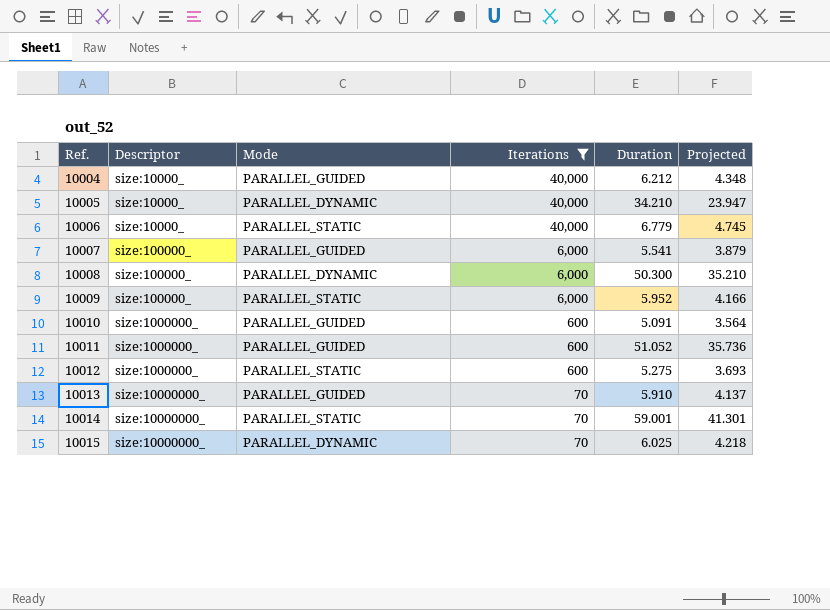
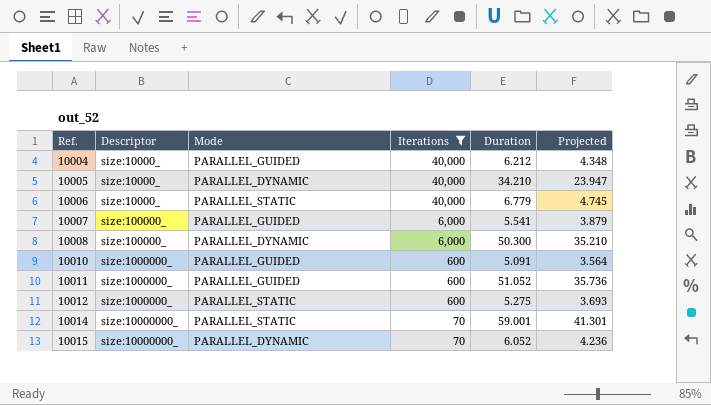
row 10009: size:100000_ | PARALLEL_STATIC | 6,000 | 5.952 | 4.166 -> none
row 10013: size:10000000_ | PARALLEL_GUIDED | 70 | 5.910 | 4.137 -> none
10015 | Duration: 6.025 -> 6.052
10015 | Projected: 4.218 -> 4.236

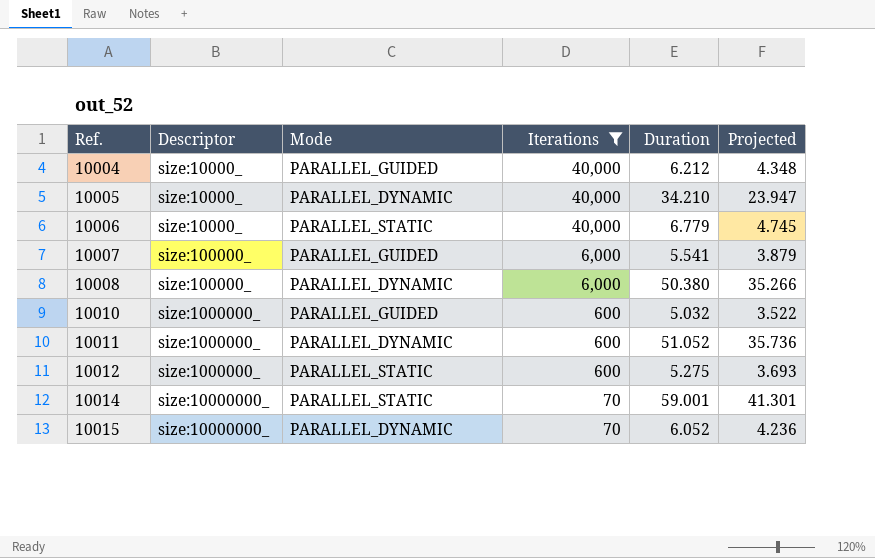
10008 | Duration: 50.300 -> 50.380
10008 | Projected: 35.210 -> 35.266
10010 | Duration: 5.091 -> 5.032
10010 | Projected: 3.564 -> 3.522
10011 | Mode: PARALLEL_GUIDED -> PARALLEL_DYNAMIC

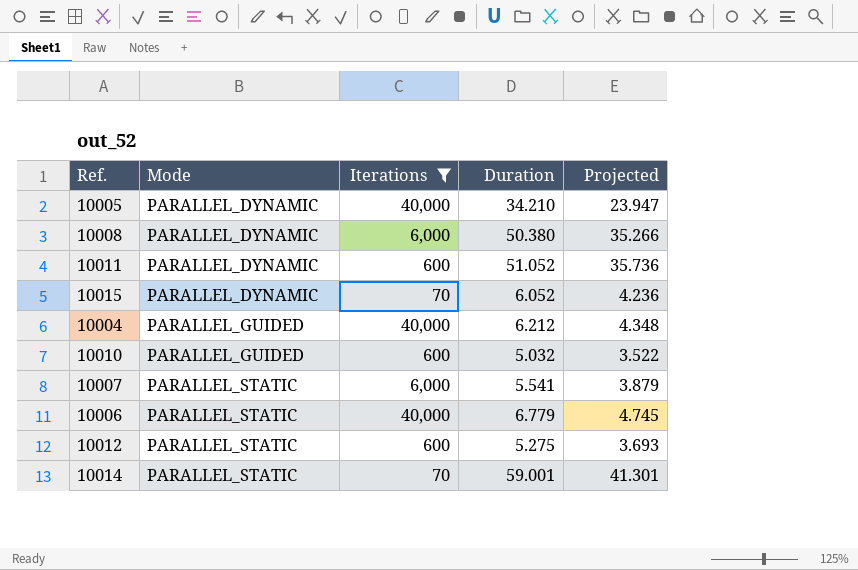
row order: Ref. ascending -> Mode ascending
column Descriptor | position: 2 -> none
10007 | Mode: PARALLEL_GUIDED -> PARALLEL_STATIC

